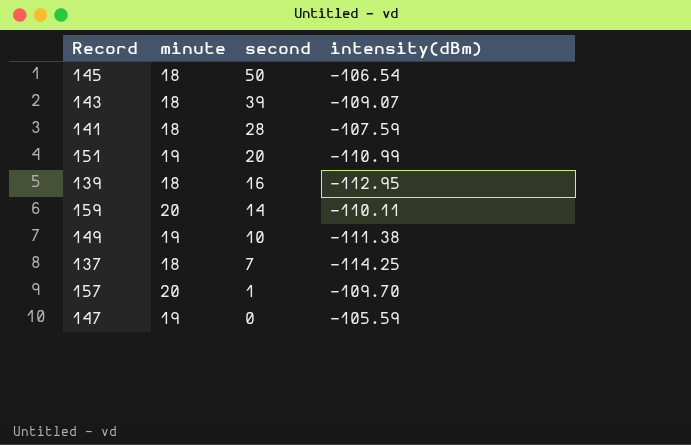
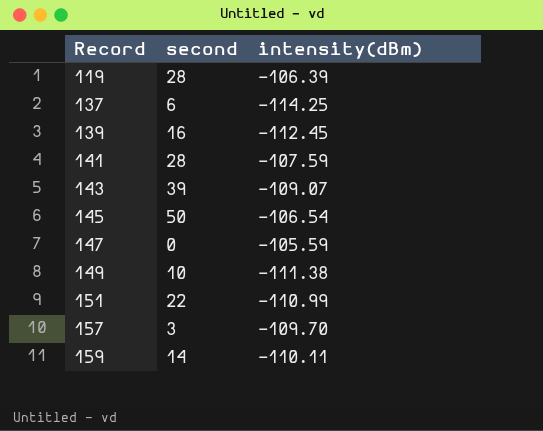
row order: second descending -> Record ascending
column minute | position: 2 -> none
row 119: none -> 28 | -106.39
137 | second: 7 -> 6
139 | intensity(dBm): -112.95 -> -112.45
151 | second: 20 -> 22
157 | second: 1 -> 3

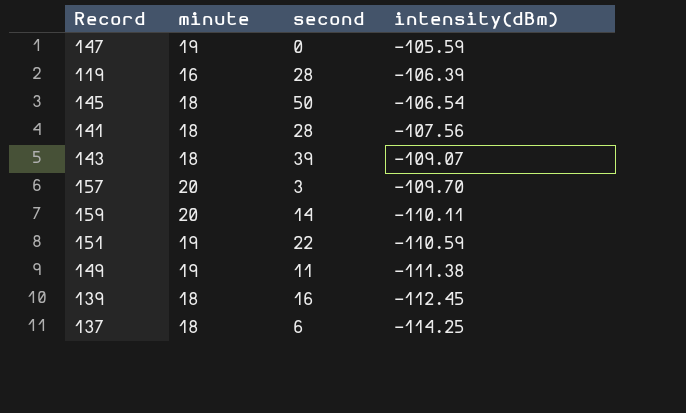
row order: Record ascending -> intensity(dBm) descending
column minute | position: none -> 2
141 | intensity(dBm): -107.59 -> -107.56
151 | intensity(dBm): -110.99 -> -110.59
149 | second: 10 -> 11

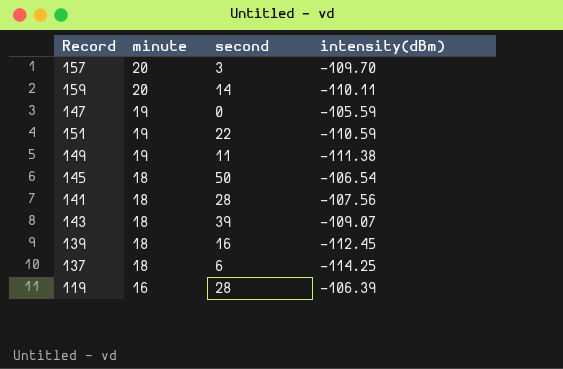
row order: intensity(dBm) descending -> minute descending

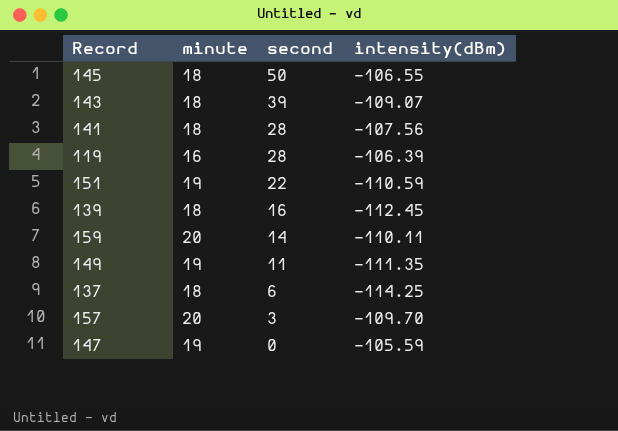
row order: minute descending -> second descending
145 | intensity(dBm): -106.54 -> -106.55
149 | intensity(dBm): -111.38 -> -111.35

